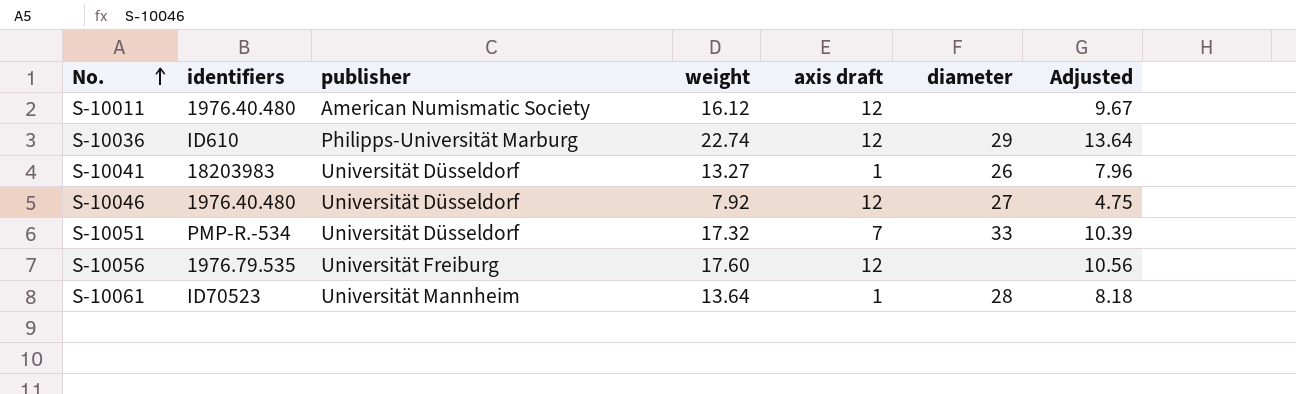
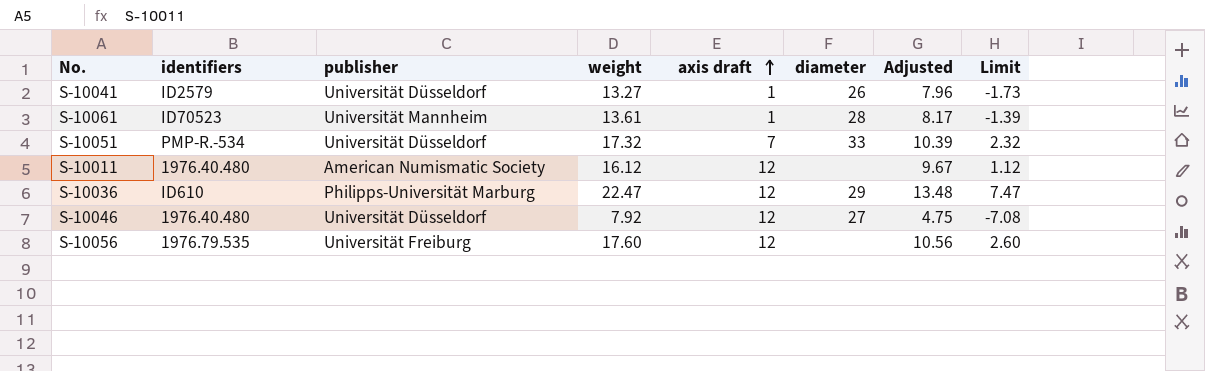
row order: No. ascending -> axis draft ascending
column Limit | formula: none -> [weight] - 15
S-10041 | identifiers: 18203983 -> ID2579
S-10061 | weight: 13.64 -> 13.61
S-10061 | Adjusted: 8.18 -> 8.17
S-10036 | weight: 22.74 -> 22.47
S-10036 | Adjusted: 13.64 -> 13.48

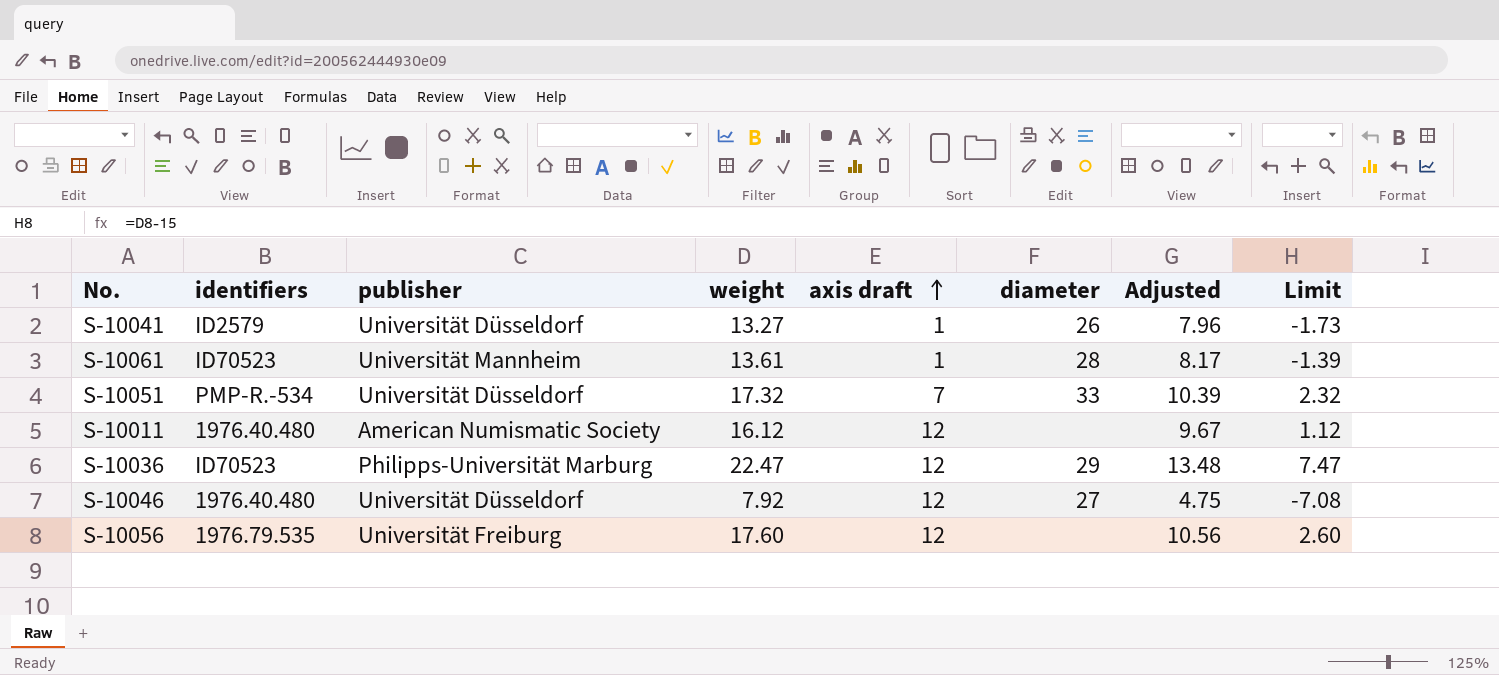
S-10036 | identifiers: ID610 -> ID70523

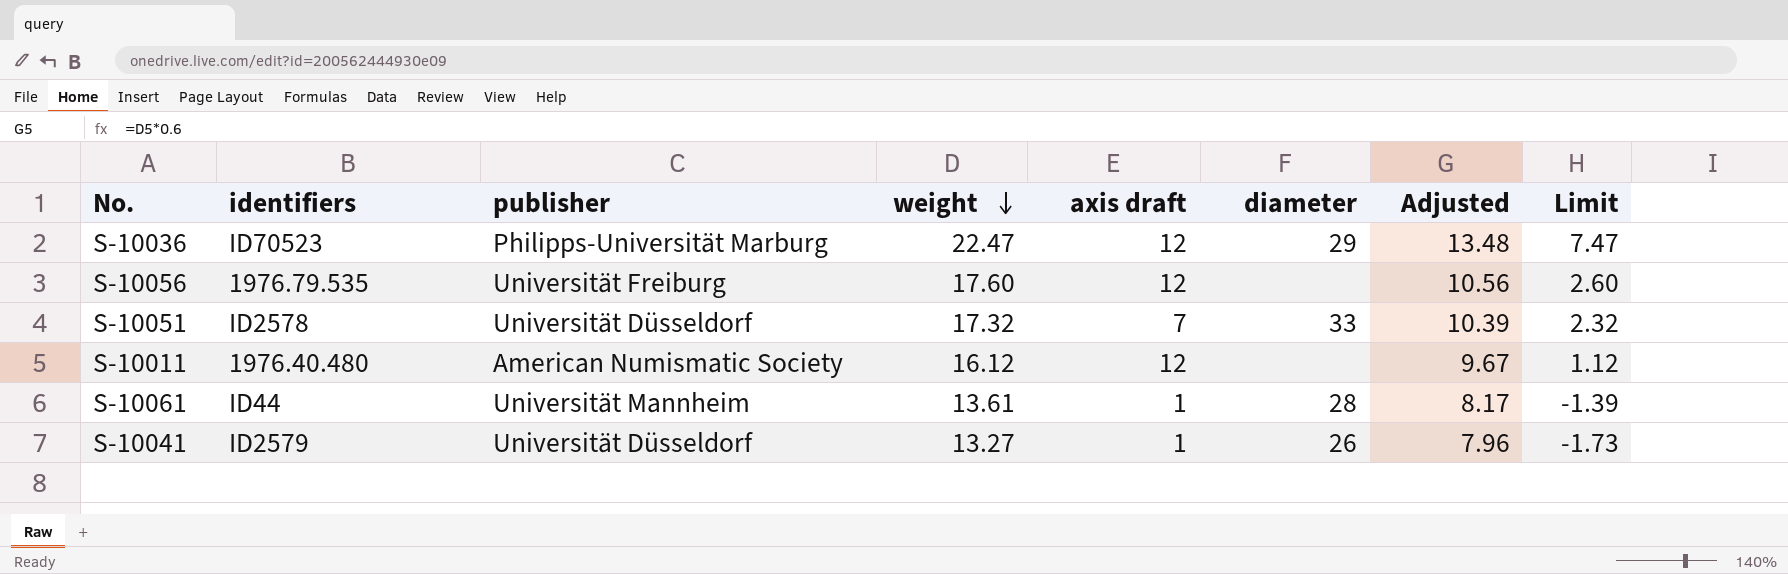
row order: axis draft ascending -> weight descending
row S-10046: 1976.40.480 | Universität Düsseldorf | 7.92 | 12 | 27 | 4.75 | -7.08 -> none
S-10051 | identifiers: PMP-R.-534 -> ID2578
S-10061 | identifiers: ID70523 -> ID44

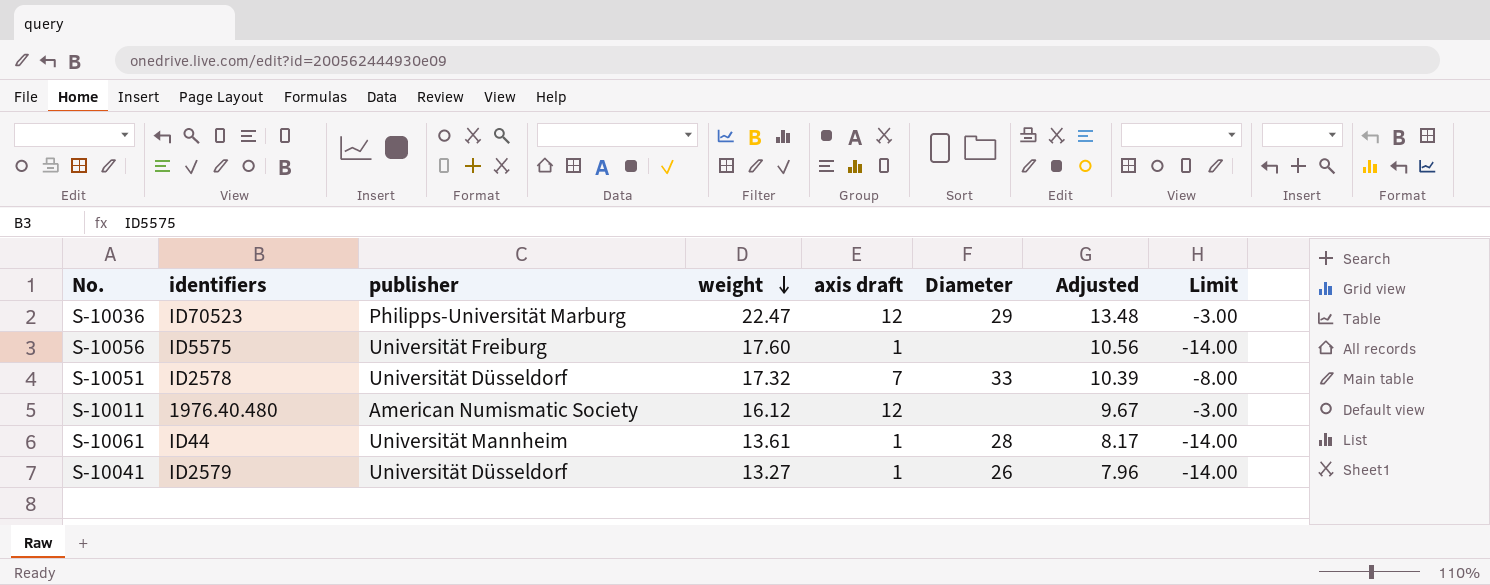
column name: diameter -> Diameter
column Limit | formula: [weight] - 15 -> [axis draft] - 15
S-10056 | identifiers: 1976.79.535 -> ID5575
S-10056 | axis draft: 12 -> 1

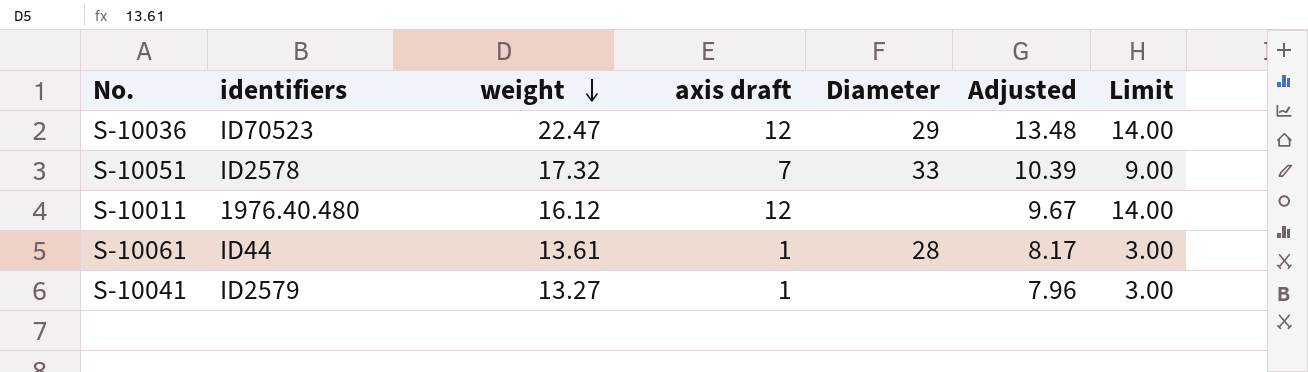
column publisher | position: 3 -> none
column Limit | formula: [axis draft] - 15 -> [axis draft] + 2
row S-10056: ID5575 | Universität Freiburg | 17.60 | 1 | none | 10.56 | -14.00 -> none
S-10041 | Diameter: 26 -> none

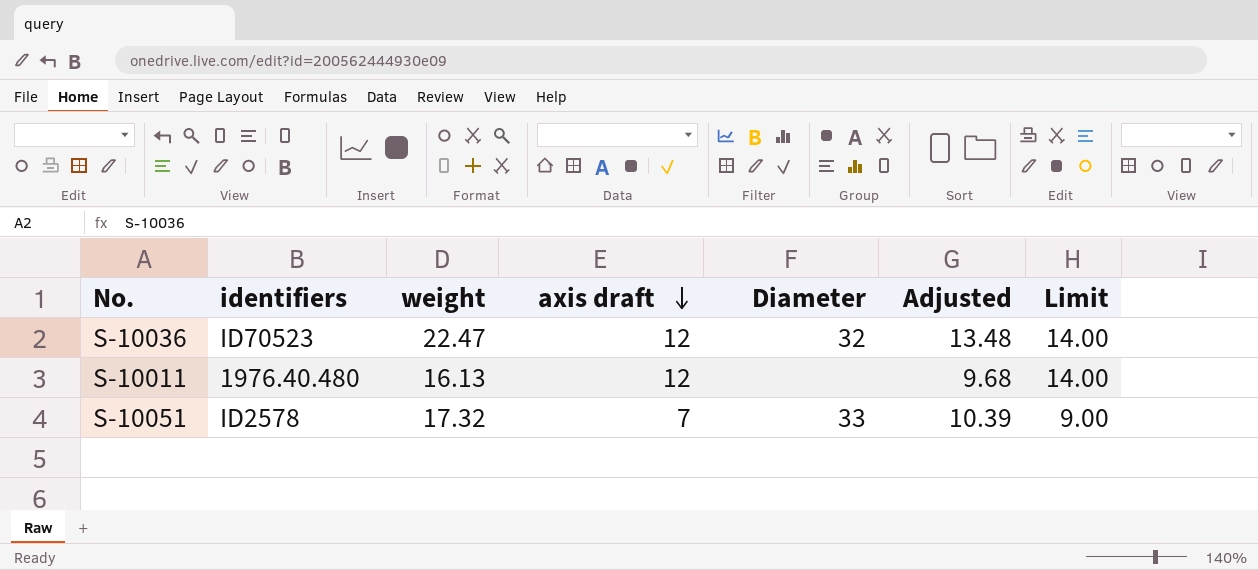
row order: weight descending -> axis draft descending
row S-10061: ID44 | 13.61 | 1 | 28 | 8.17 | 3.00 -> none
row S-10041: ID2579 | 13.27 | 1 | none | 7.96 | 3.00 -> none
S-10036 | Diameter: 29 -> 32
S-10011 | weight: 16.12 -> 16.13
S-10011 | Adjusted: 9.67 -> 9.68

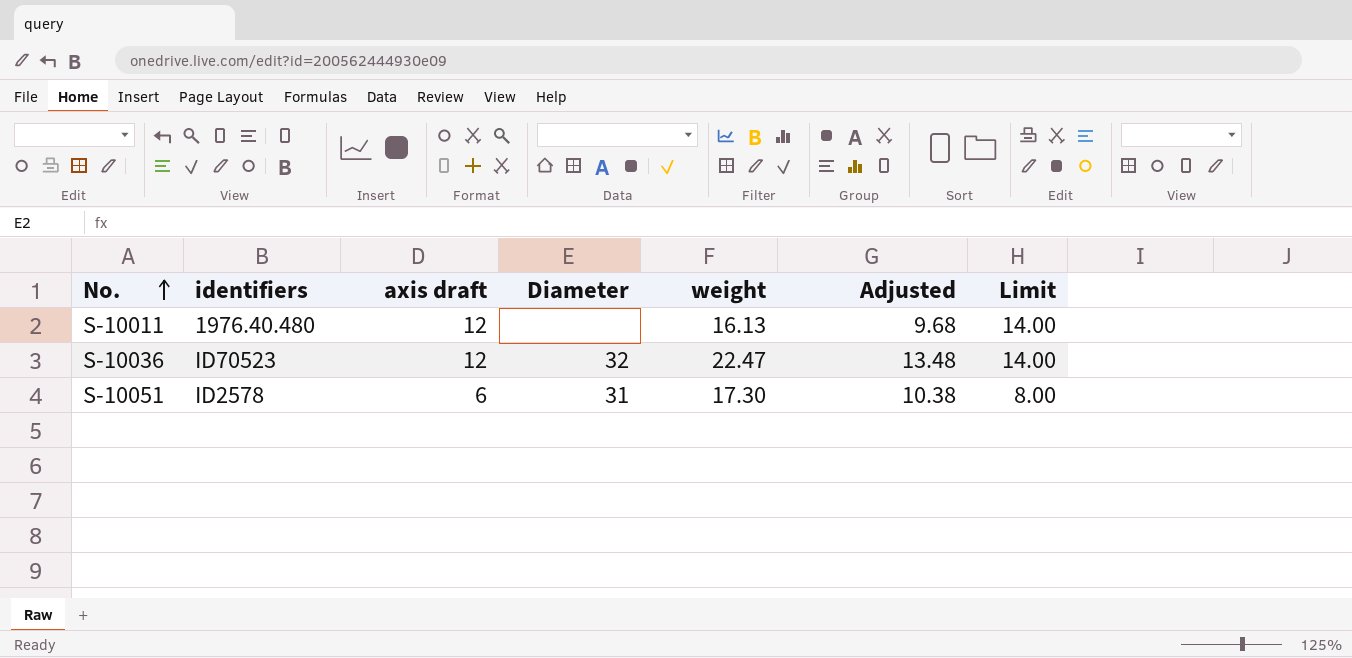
row order: axis draft descending -> No. ascending
column weight | position: 3 -> 5
S-10051 | axis draft: 7 -> 6
S-10051 | Diameter: 33 -> 31
S-10051 | weight: 17.32 -> 17.30
S-10051 | Adjusted: 10.39 -> 10.38
S-10051 | Limit: 9.00 -> 8.00

